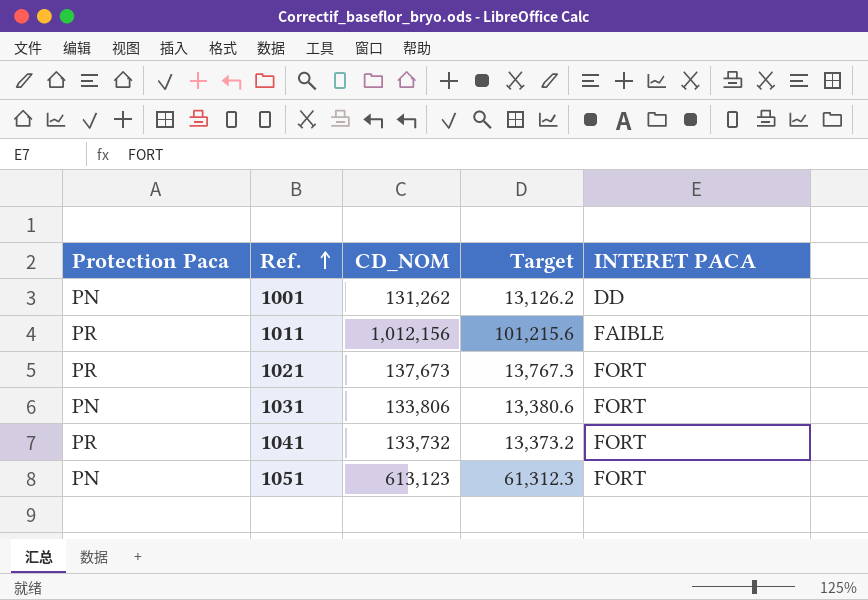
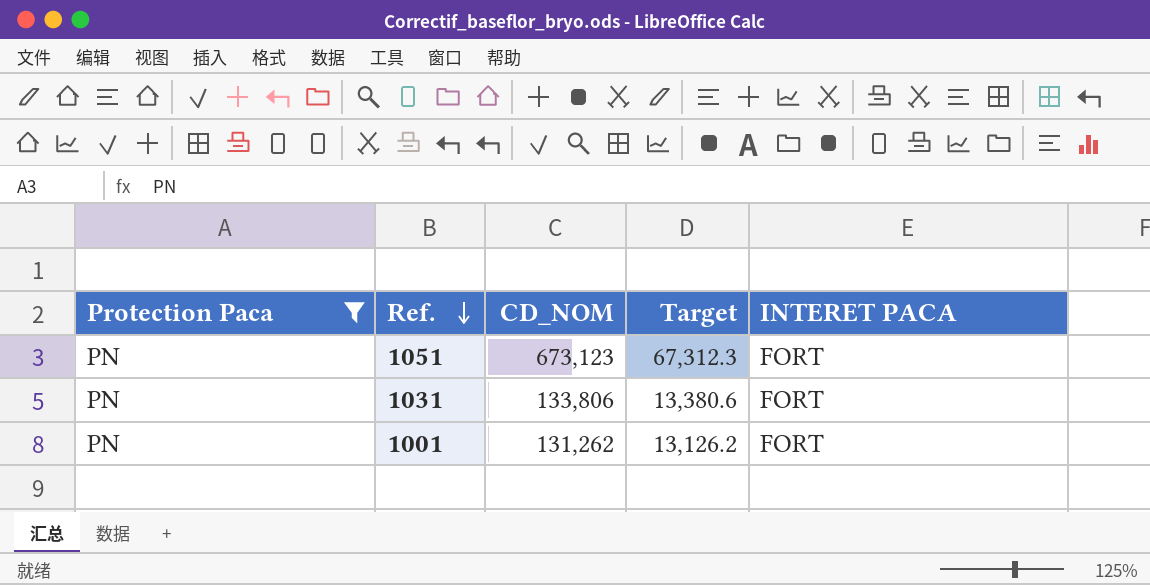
filter: none -> Protection Paca = PN
row order: Ref. ascending -> Ref. descending
1051 | CD_NOM: 613,123 -> 673,123
1051 | Target: 61,312.3 -> 67,312.3
1001 | INTERET PACA: DD -> FORT

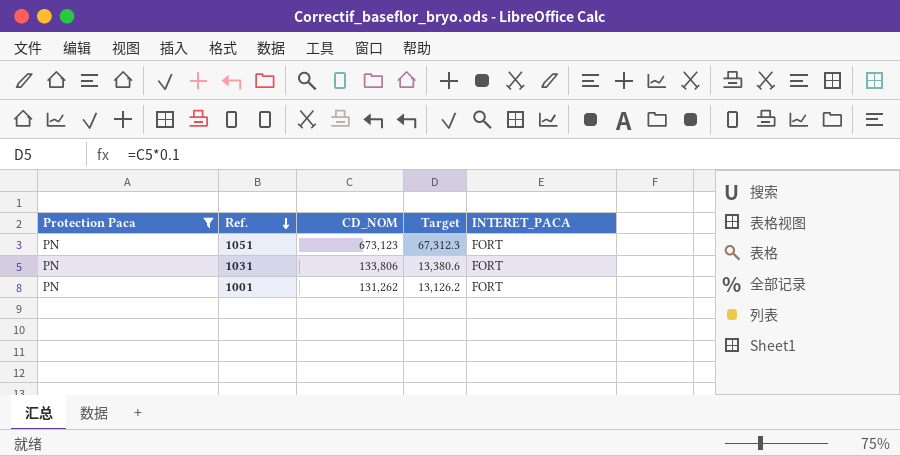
column name: INTERET PACA -> INTERET_PACA

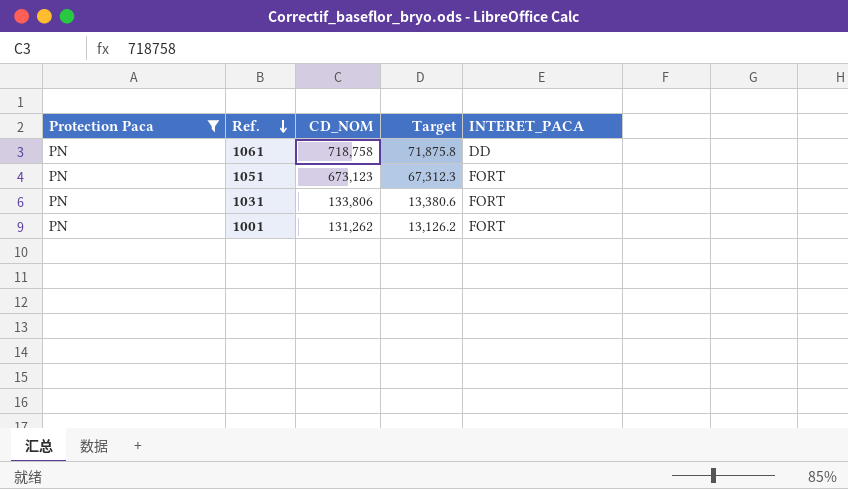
row 1061: none -> PN | 718,758 | 71,875.8 | DD

